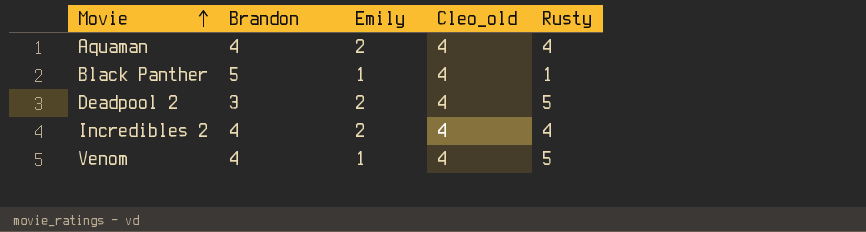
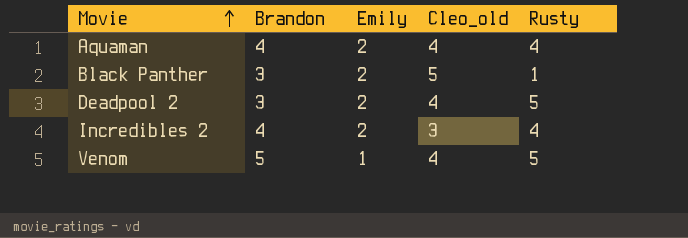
Black Panther | Brandon: 5 -> 3
Black Panther | Emily: 1 -> 2
Black Panther | Cleo_old: 4 -> 5
Incredibles 2 | Cleo_old: 4 -> 3
Venom | Brandon: 4 -> 5

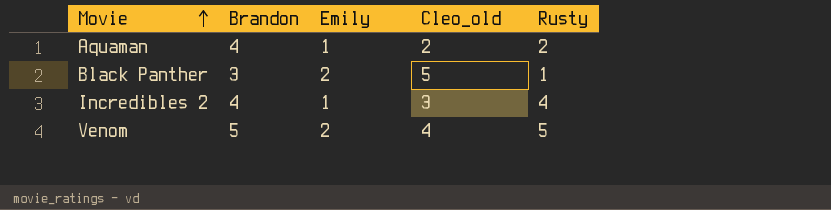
row Deadpool 2: 3 | 2 | 4 | 5 -> none
Aquaman | Emily: 2 -> 1
Aquaman | Cleo_old: 4 -> 2
Aquaman | Rusty: 4 -> 2
Incredibles 2 | Emily: 2 -> 1
Venom | Emily: 1 -> 2

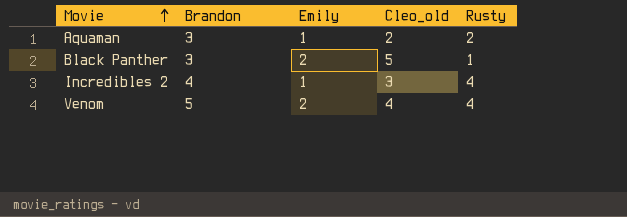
Aquaman | Brandon: 4 -> 3
Venom | Rusty: 5 -> 4

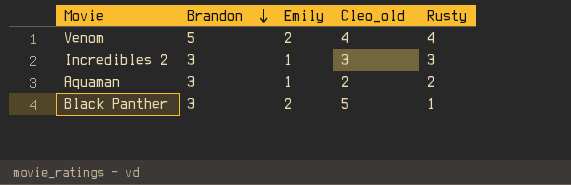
row order: Movie ascending -> Brandon descending
Incredibles 2 | Brandon: 4 -> 3
Incredibles 2 | Rusty: 4 -> 3

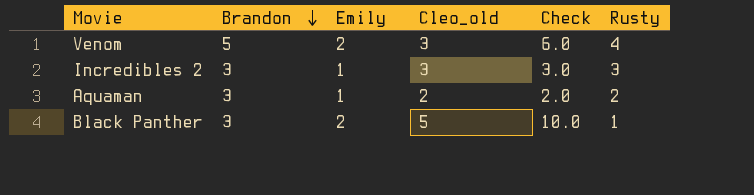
column Check | formula: none -> [Emily] * [Cleo_old]
Venom | Cleo_old: 4 -> 3

